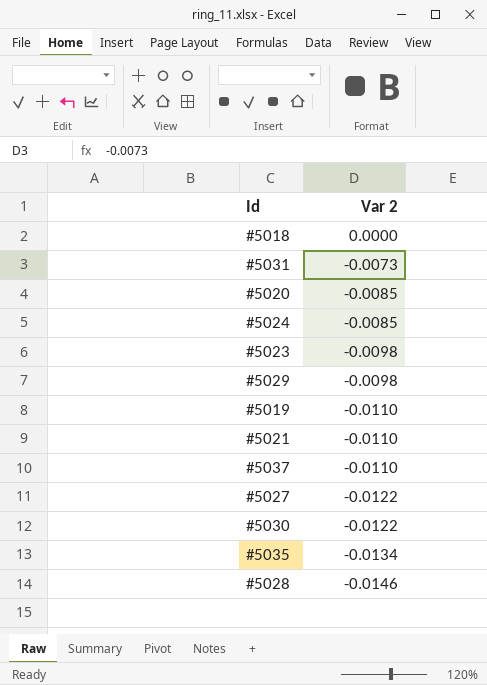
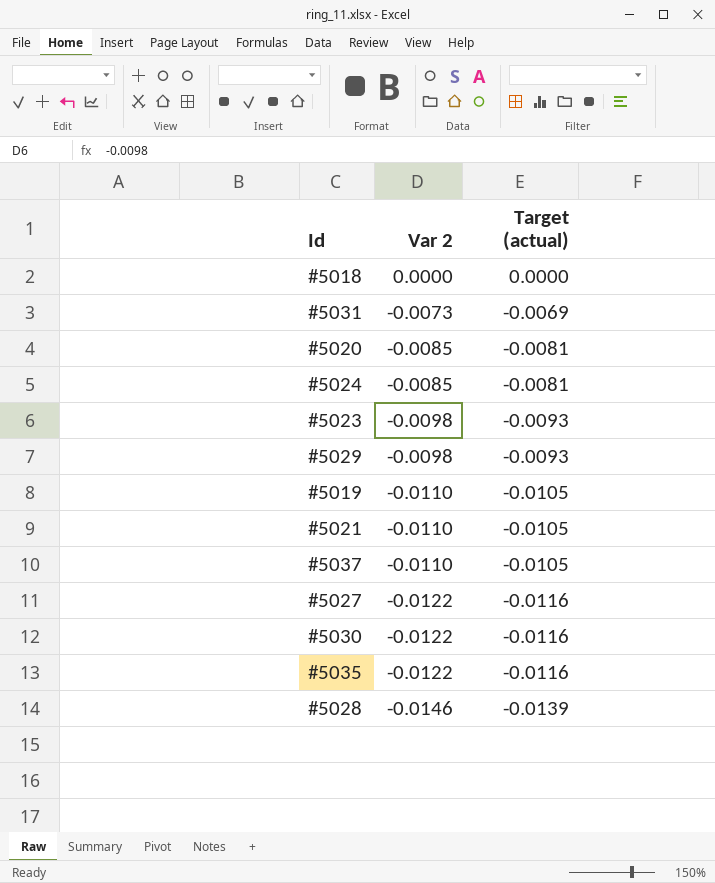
column Target (actual) | formula: none -> [Var 2] * 0.95
#5035 | Var 2: -0.0134 -> -0.0122

